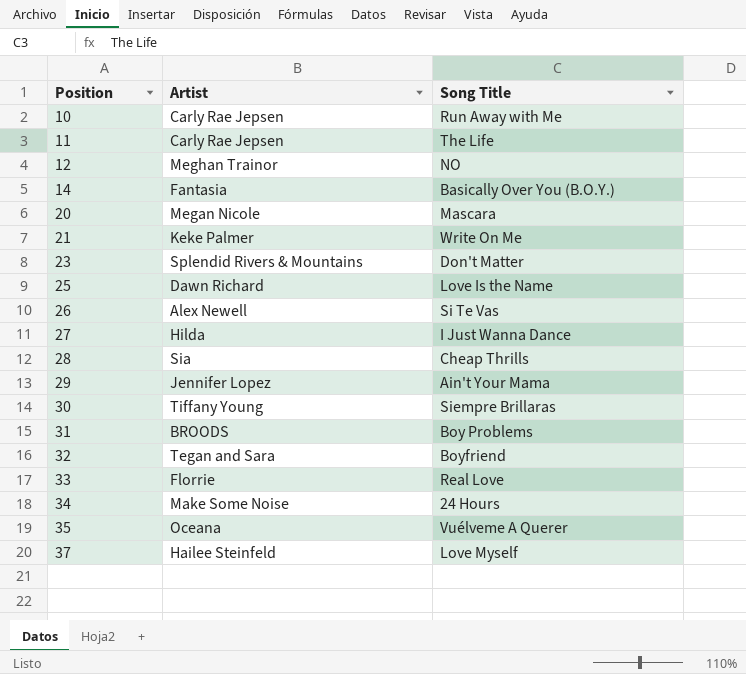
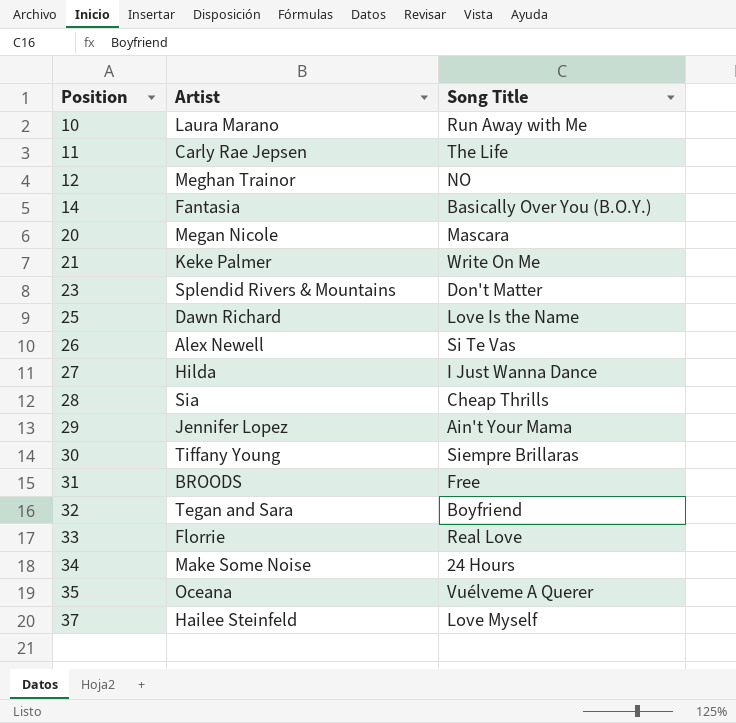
10 | Artist: Carly Rae Jepsen -> Laura Marano
31 | Song Title: Boy Problems -> Free

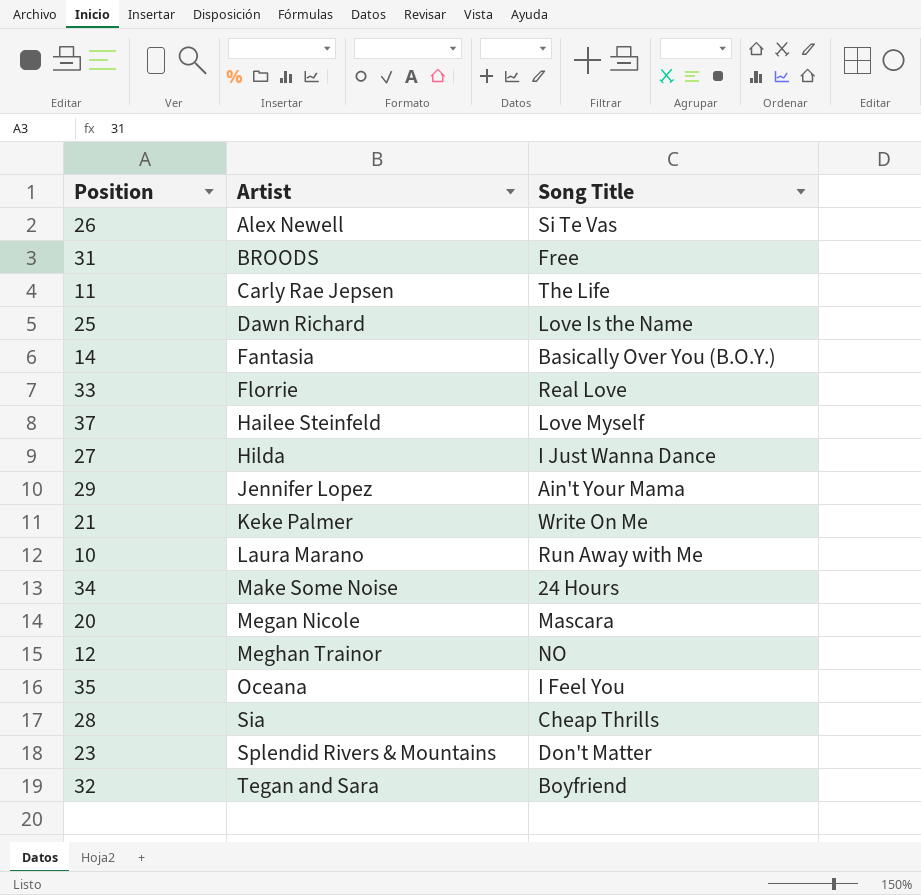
row order: Position ascending -> Artist ascending
row 30: Tiffany Young | Siempre Brillaras -> none
35 | Song Title: Vuélveme A Querer -> I Feel You

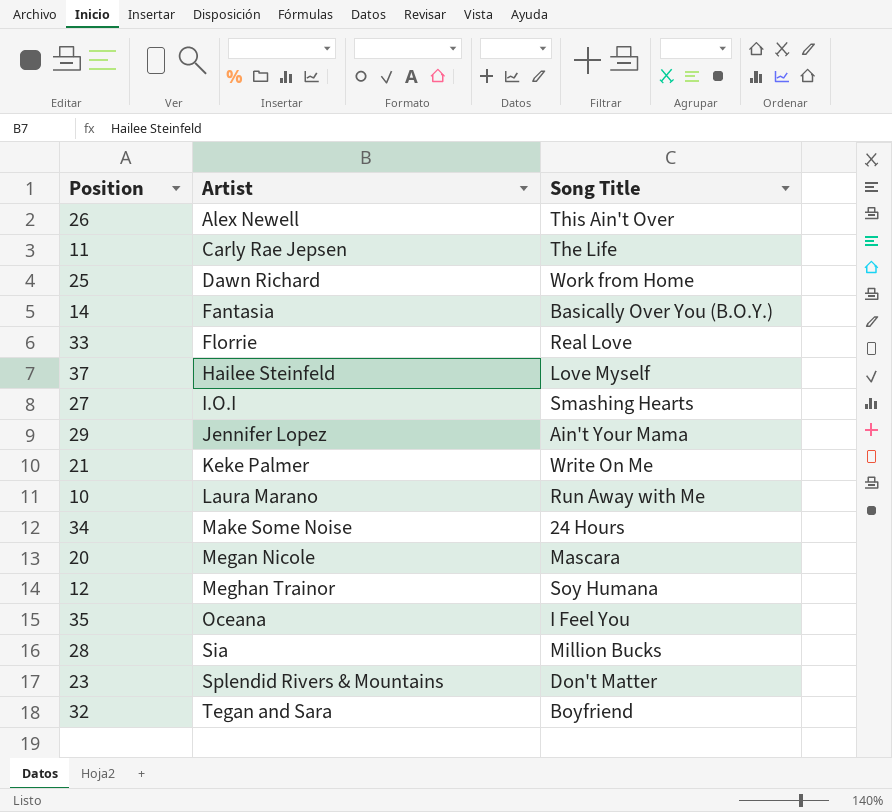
row 31: BROODS | Free -> none
26 | Song Title: Si Te Vas -> This Ain't Over
25 | Song Title: Love Is the Name -> Work from Home
27 | Artist: Hilda -> I.O.I
27 | Song Title: I Just Wanna Dance -> Smashing Hearts
12 | Song Title: NO -> Soy Humana
28 | Song Title: Cheap Thrills -> Million Bucks

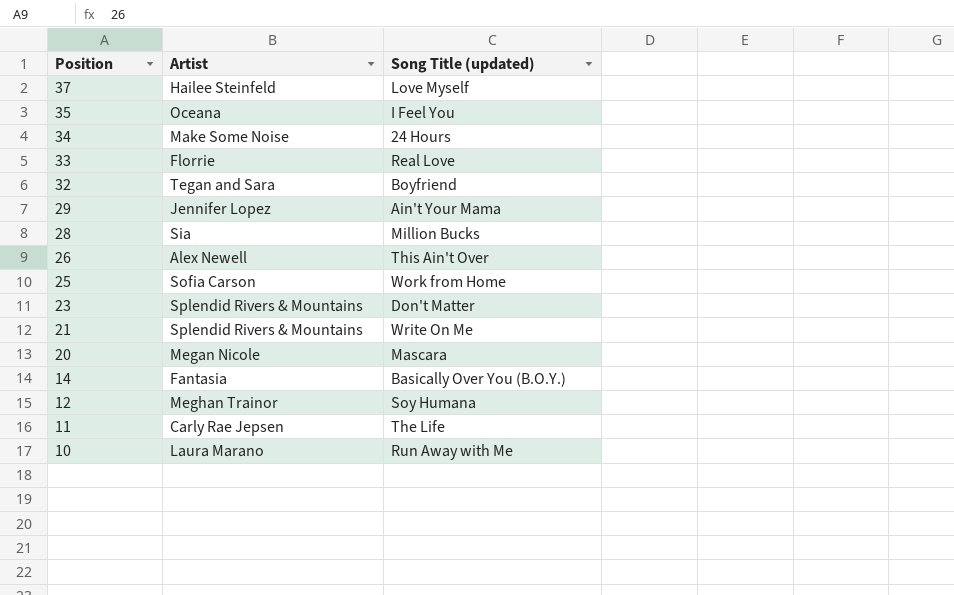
row order: Artist ascending -> Position descending
column name: Song Title -> Song Title (updated)
row 27: I.O.I | Smashing Hearts -> none
25 | Artist: Dawn Richard -> Sofia Carson
21 | Artist: Keke Palmer -> Splendid Rivers & Mountains

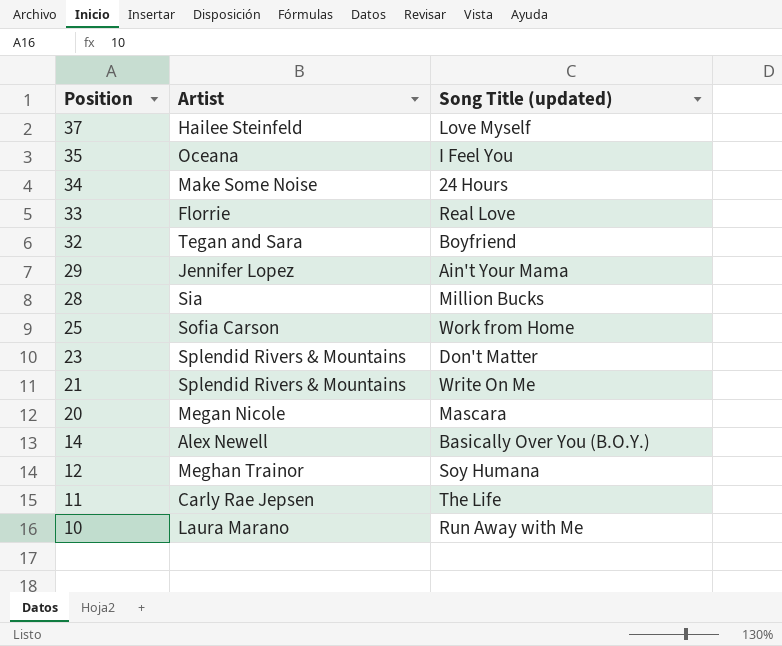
row 26: Alex Newell | This Ain't Over -> none
14 | Artist: Fantasia -> Alex Newell

